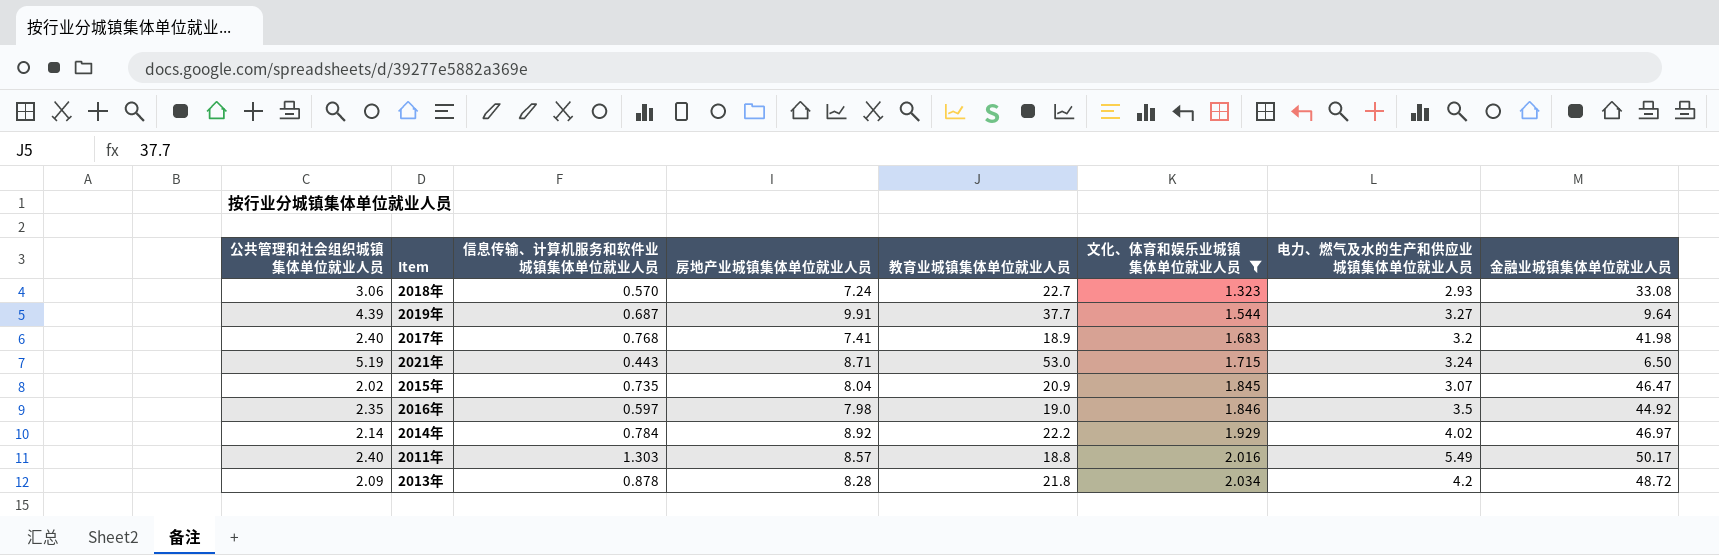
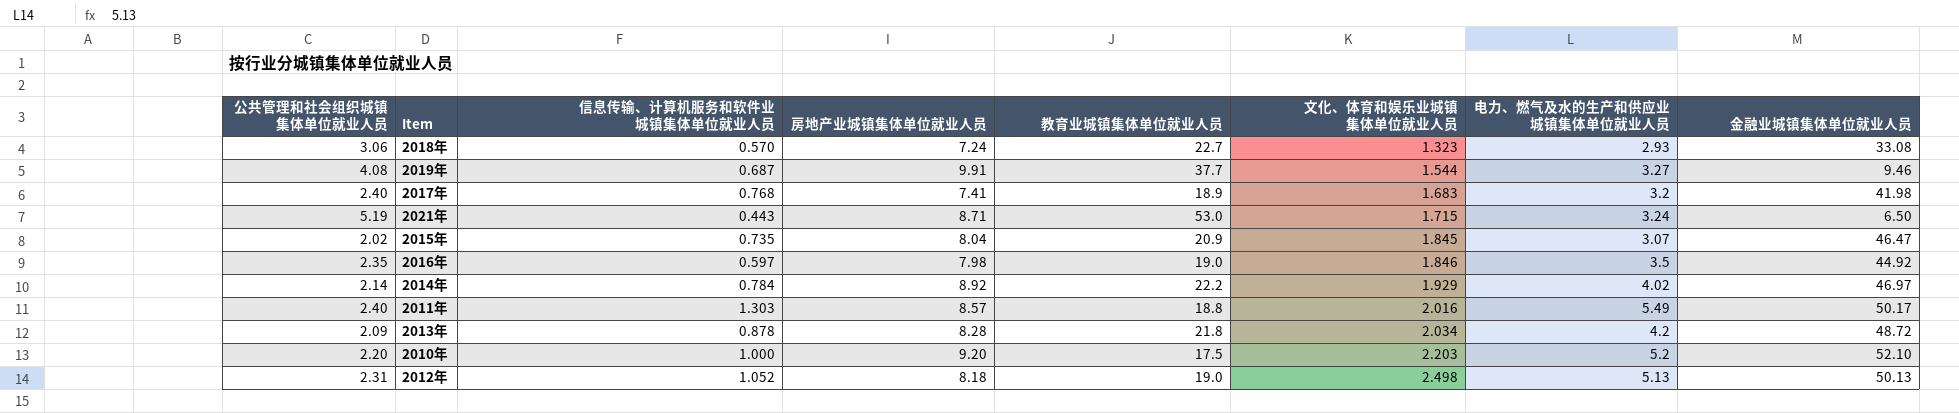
filter: 文化、体育和娱乐业城镇集体单位就业人员 <= 2.034 -> none
2019年 | 公共管理和社会组织城镇集体单位就业人员: 4.39 -> 4.08
2019年 | 金融业城镇集体单位就业人员: 9.64 -> 9.46

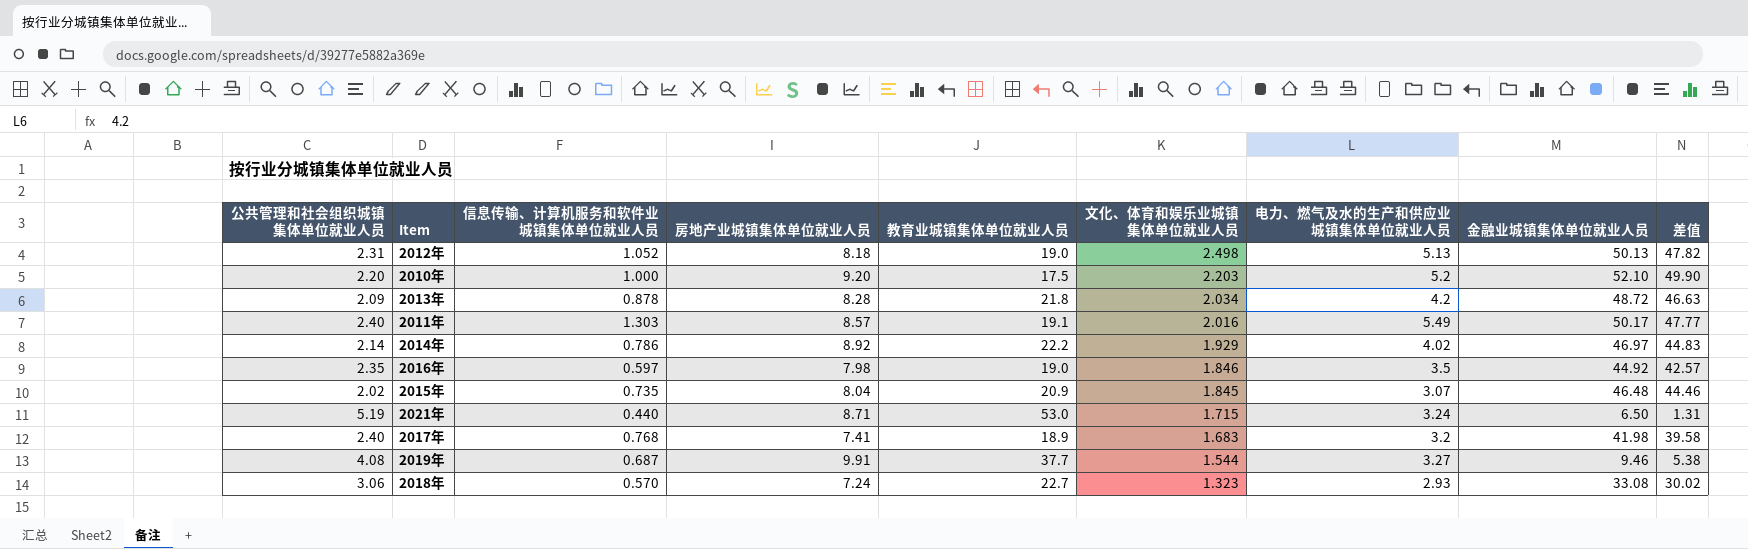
row order: 文化、体育和娱乐业城镇集体单位就业人员 ascending -> 文化、体育和娱乐业城镇集体单位就业人员 descending
column 差值 | formula: none -> [金融业城镇集体单位就业人员] - [公共管理和社会组织城镇集体单位就业人员]
2011年 | 教育业城镇集体单位就业人员: 18.8 -> 19.1
2014年 | 信息传输、计算机服务和软件业城镇集体单位就业人员: 0.784 -> 0.786
2015年 | 金融业城镇集体单位就业人员: 46.47 -> 46.48
2021年 | 信息传输、计算机服务和软件业城镇集体单位就业人员: 0.443 -> 0.440

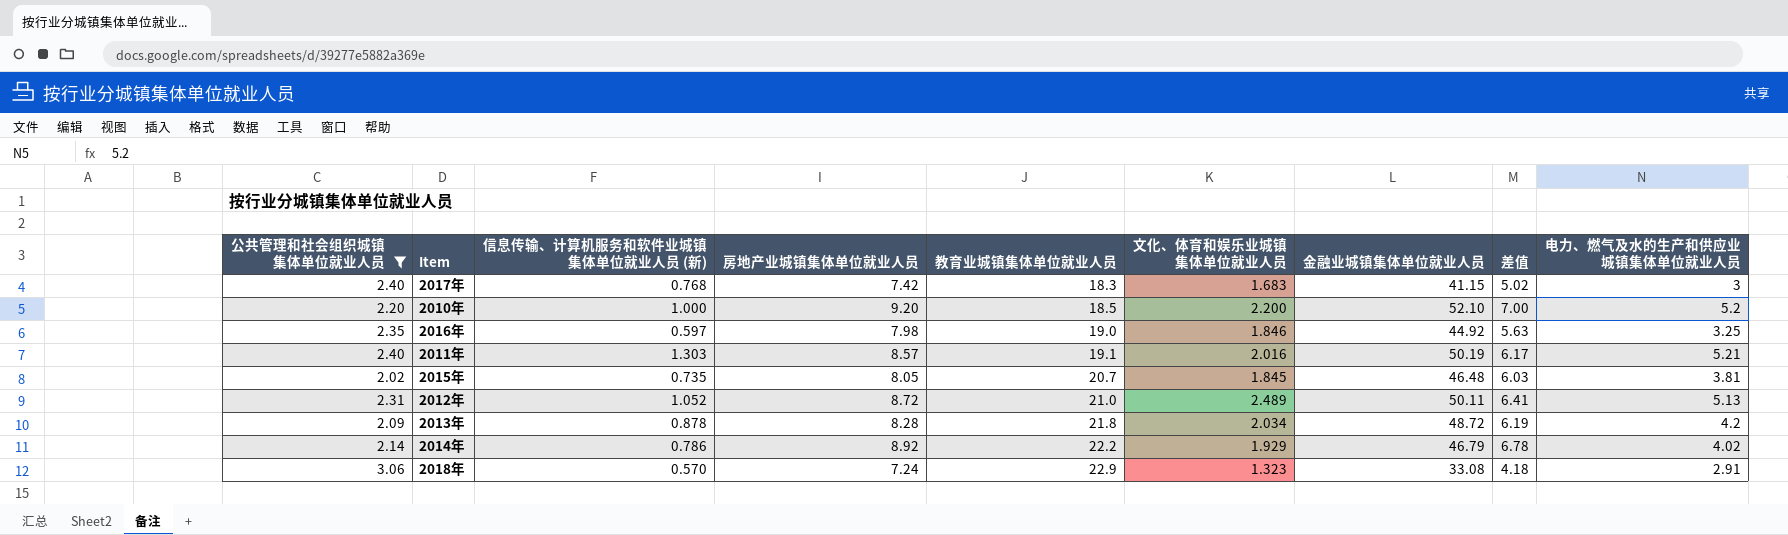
filter: none -> 公共管理和社会组织城镇集体单位就业人员 <= 3.06
row order: 文化、体育和娱乐业城镇集体单位就业人员 descending -> 教育业城镇集体单位就业人员 ascending
column name: 信息传输、计算机服务和软件业城镇集体单位就业人员 -> 信息传输、计算机服务和软件业城镇集体单位就业人员 (新)
column 差值 | formula: [金融业城镇集体单位就业人员] - [公共管理和社会组织城镇集体单位就业人员] -> [房地产业城镇集体单位就业人员] - [公共管理和社会组织城镇集体单位就业人员]
column 电力、燃气及水的生产和供应业城镇集体单位就业人员 | position: 7 -> 9
2017年 | 房地产业城镇集体单位就业人员: 7.41 -> 7.42
2017年 | 教育业城镇集体单位就业人员: 18.9 -> 18.3
2017年 | 金融业城镇集体单位就业人员: 41.98 -> 41.15
2017年 | 电力、燃气及水的生产和供应业城镇集体单位就业人员: 3.2 -> 3
2010年 | 教育业城镇集体单位就业人员: 17.5 -> 18.5
2010年 | 文化、体育和娱乐业城镇集体单位就业人员: 2.203 -> 2.200
2016年 | 电力、燃气及水的生产和供应业城镇集体单位就业人员: 3.5 -> 3.25
2011年 | 金融业城镇集体单位就业人员: 50.17 -> 50.19
2011年 | 电力、燃气及水的生产和供应业城镇集体单位就业人员: 5.49 -> 5.21
2015年 | 房地产业城镇集体单位就业人员: 8.04 -> 8.05
2015年 | 教育业城镇集体单位就业人员: 20.9 -> 20.7
2015年 | 电力、燃气及水的生产和供应业城镇集体单位就业人员: 3.07 -> 3.81
2012年 | 房地产业城镇集体单位就业人员: 8.18 -> 8.72
2012年 | 教育业城镇集体单位就业人员: 19.0 -> 21.0
2012年 | 文化、体育和娱乐业城镇集体单位就业人员: 2.498 -> 2.489
2012年 | 金融业城镇集体单位就业人员: 50.13 -> 50.11
2014年 | 金融业城镇集体单位就业人员: 46.97 -> 46.79
2018年 | 教育业城镇集体单位就业人员: 22.7 -> 22.9
2018年 | 电力、燃气及水的生产和供应业城镇集体单位就业人员: 2.93 -> 2.91

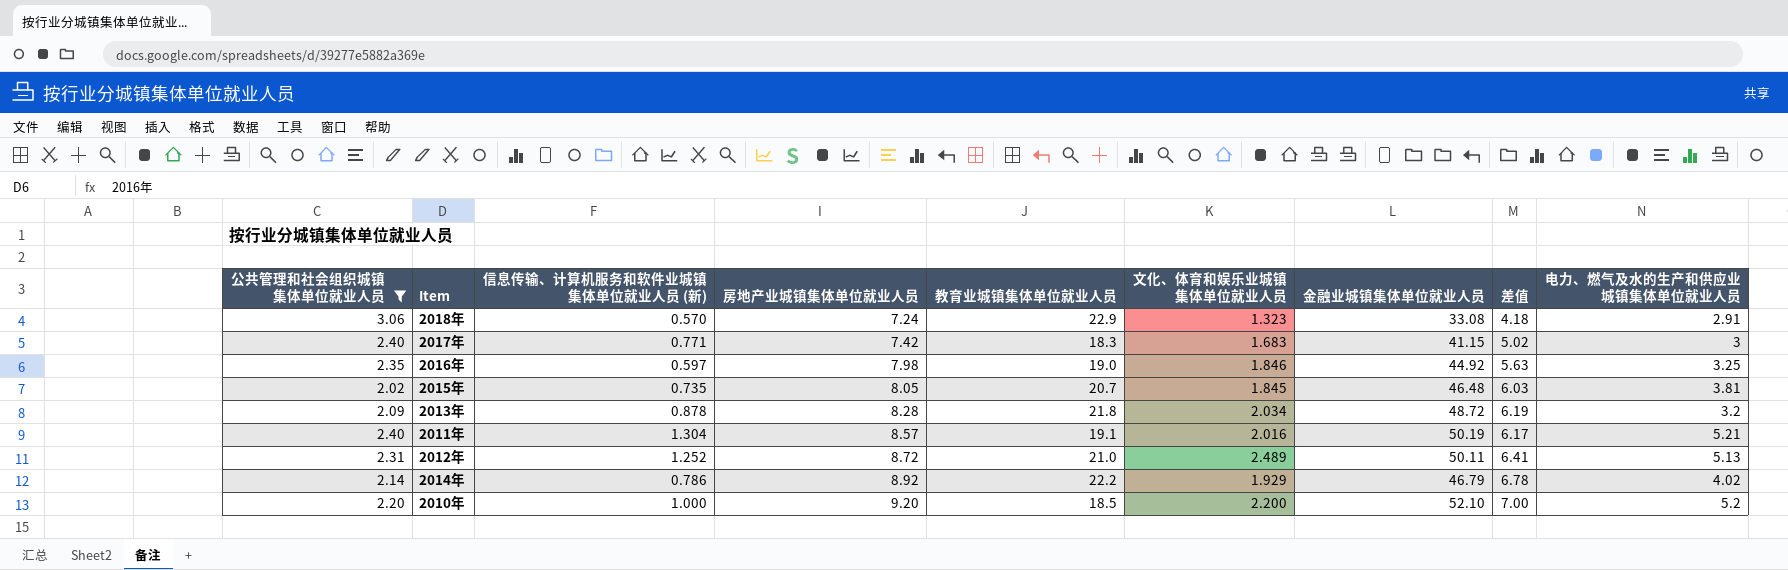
row order: 教育业城镇集体单位就业人员 ascending -> 房地产业城镇集体单位就业人员 ascending
2017年 | 信息传输、计算机服务和软件业城镇集体单位就业人员 (新): 0.768 -> 0.771
2013年 | 电力、燃气及水的生产和供应业城镇集体单位就业人员: 4.2 -> 3.2
2011年 | 信息传输、计算机服务和软件业城镇集体单位就业人员 (新): 1.303 -> 1.304
2012年 | 信息传输、计算机服务和软件业城镇集体单位就业人员 (新): 1.052 -> 1.252

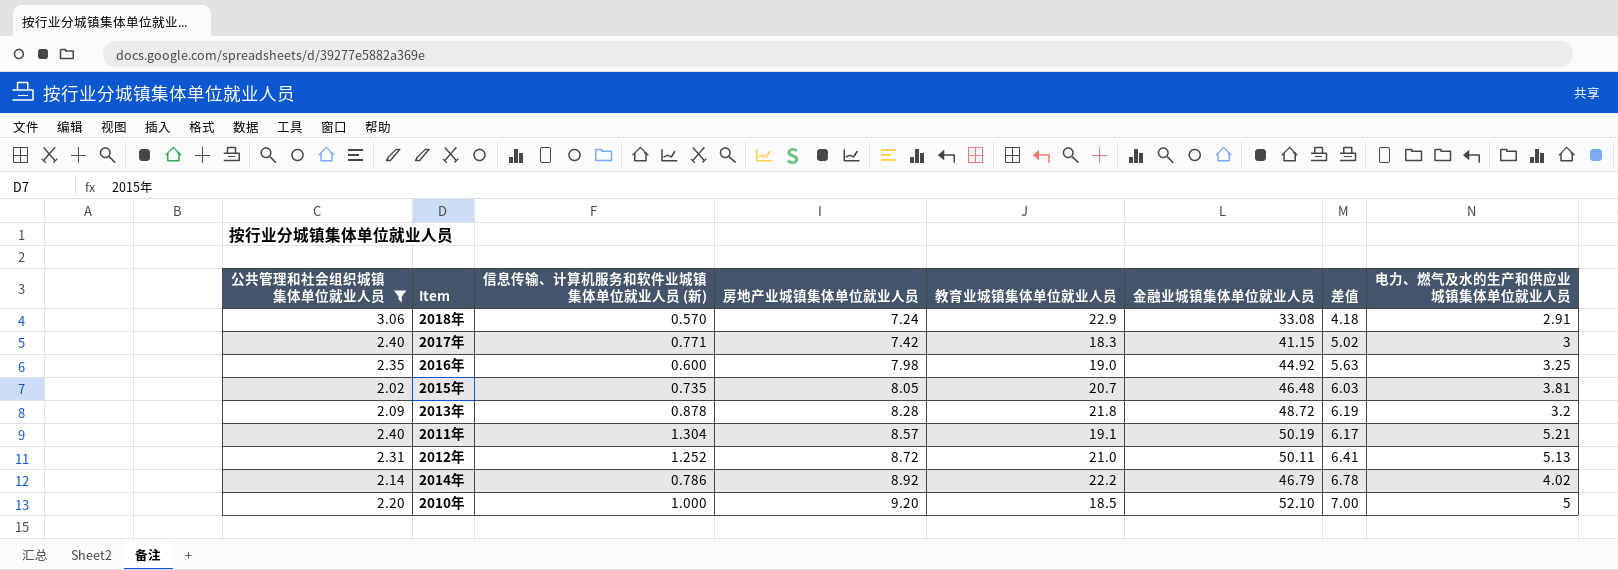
column 文化、体育和娱乐业城镇集体单位就业人员 | position: 6 -> none
2016年 | 信息传输、计算机服务和软件业城镇集体单位就业人员 (新): 0.597 -> 0.600
2010年 | 电力、燃气及水的生产和供应业城镇集体单位就业人员: 5.2 -> 5

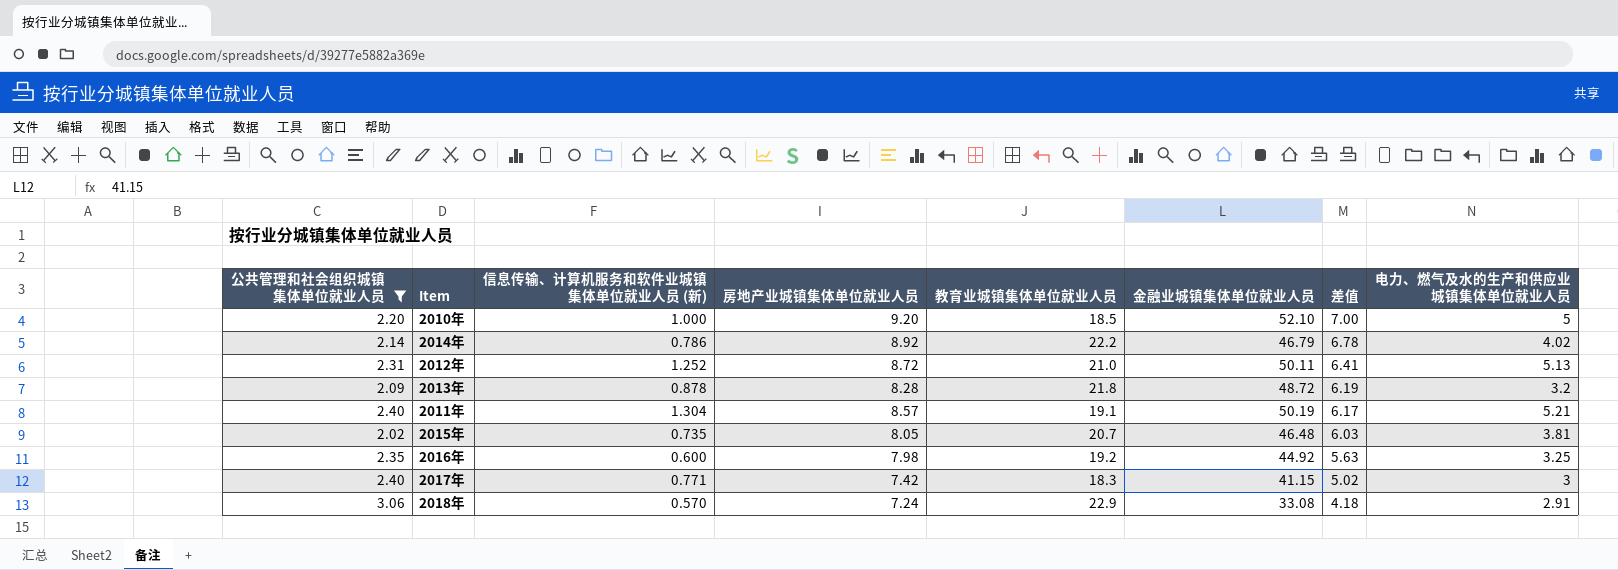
row order: 房地产业城镇集体单位就业人员 ascending -> 差值 descending
2016年 | 教育业城镇集体单位就业人员: 19.0 -> 19.2

